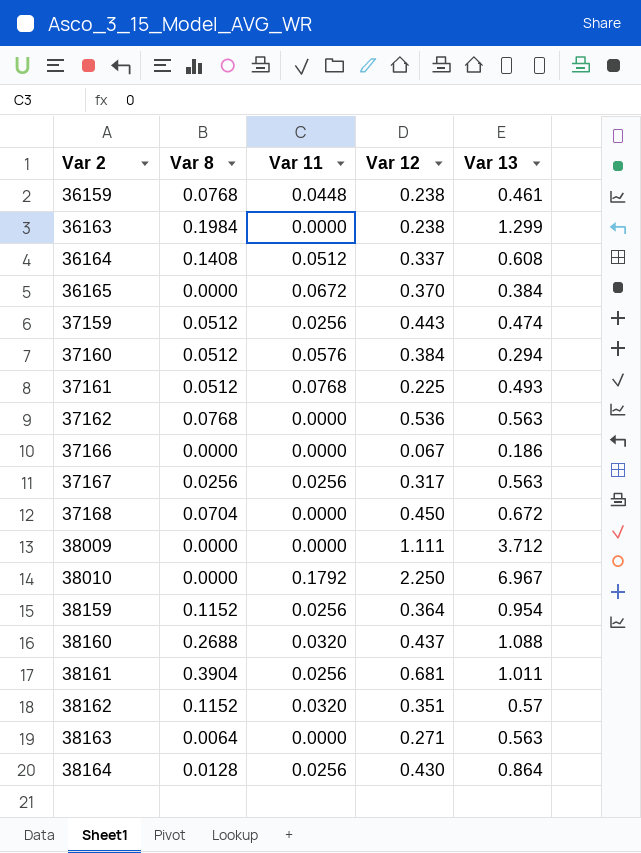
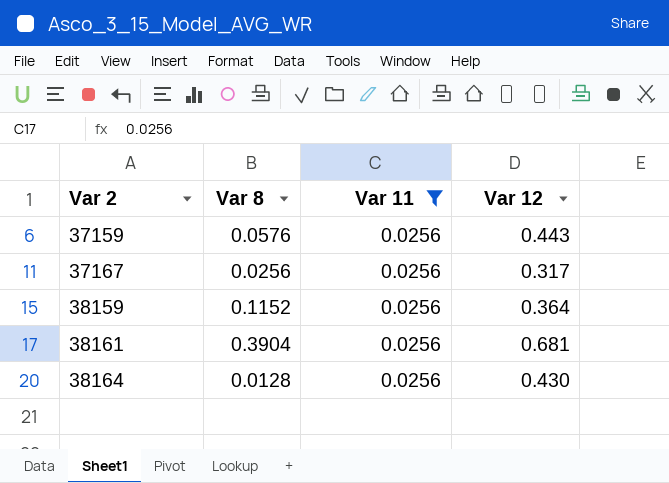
filter: none -> Var 11 = 0.0256
column Var 13 | position: 5 -> none
37159 | Var 8: 0.0512 -> 0.0576

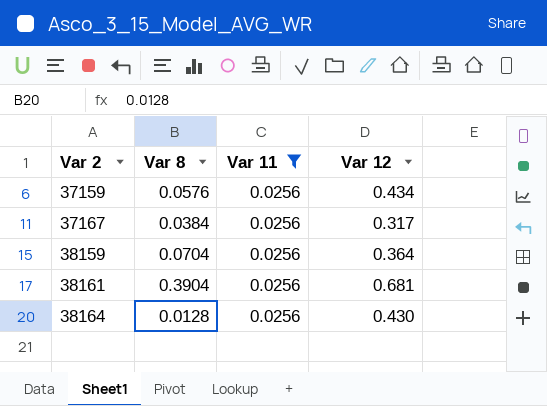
37159 | Var 12: 0.443 -> 0.434
37167 | Var 8: 0.0256 -> 0.0384
38159 | Var 8: 0.1152 -> 0.0704

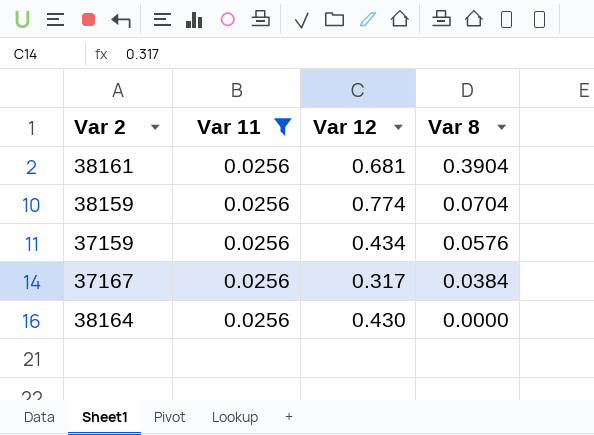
row order: Var 2 ascending -> Var 8 descending
column Var 8 | position: 2 -> 4
38159 | Var 12: 0.364 -> 0.774
38164 | Var 8: 0.0128 -> 0.0000

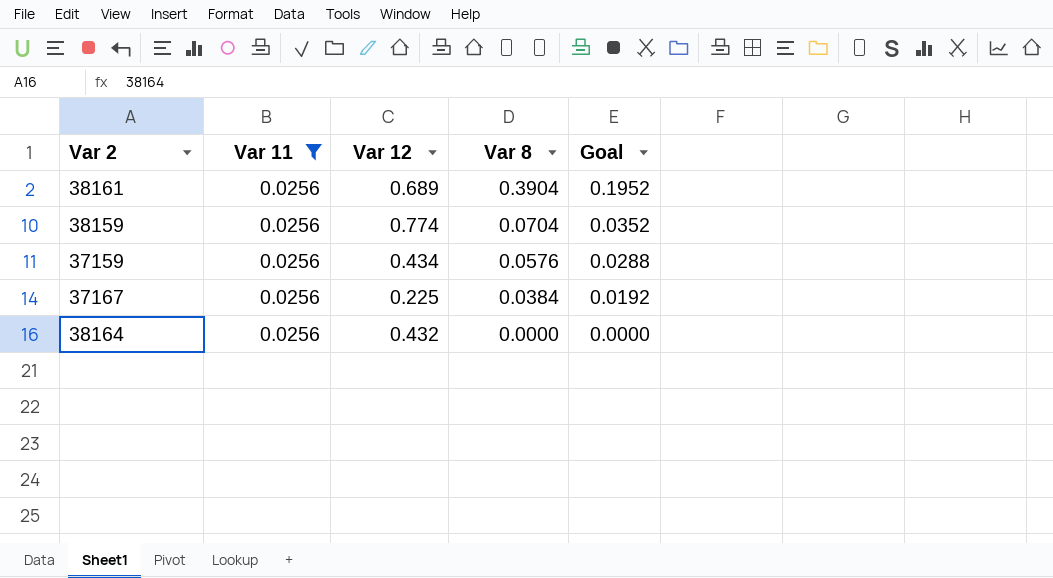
column Goal | formula: none -> [Var 8] * 0.5
38161 | Var 12: 0.681 -> 0.689
37167 | Var 12: 0.317 -> 0.225
38164 | Var 12: 0.430 -> 0.432

